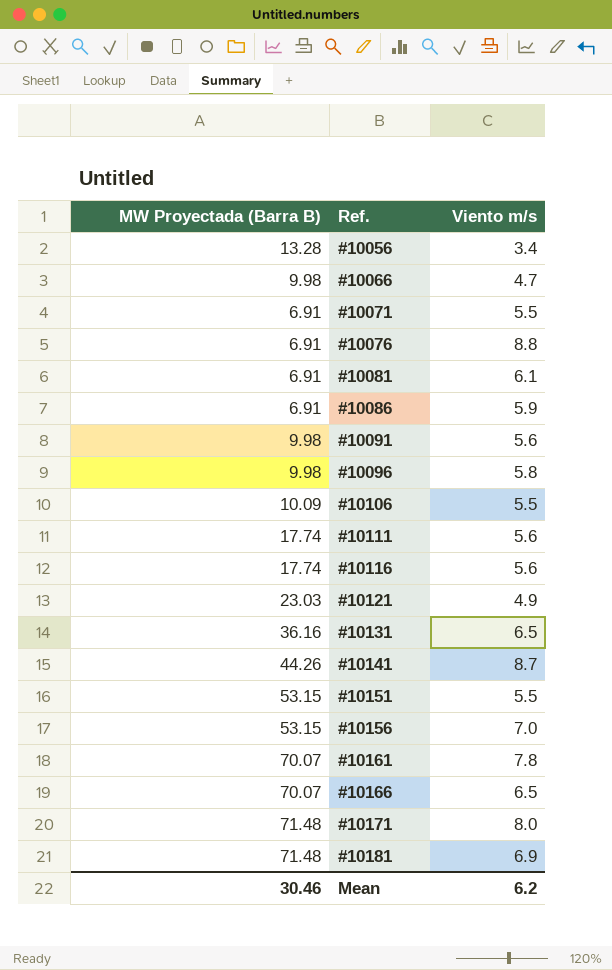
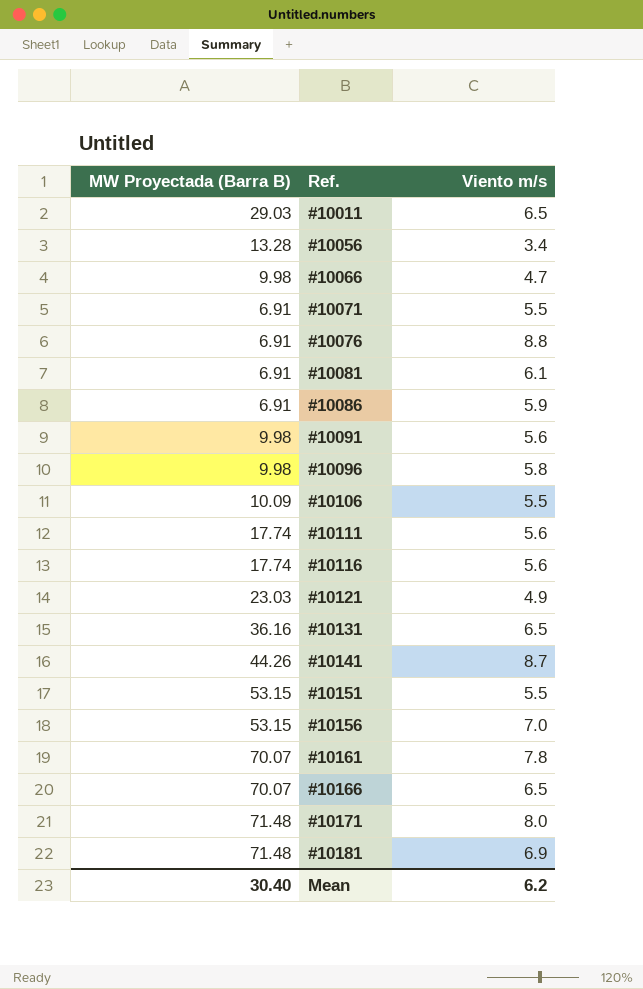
row #10011: none -> 29.03 | 6.5
Mean | MW Proyectada (Barra B): 30.46 -> 30.40

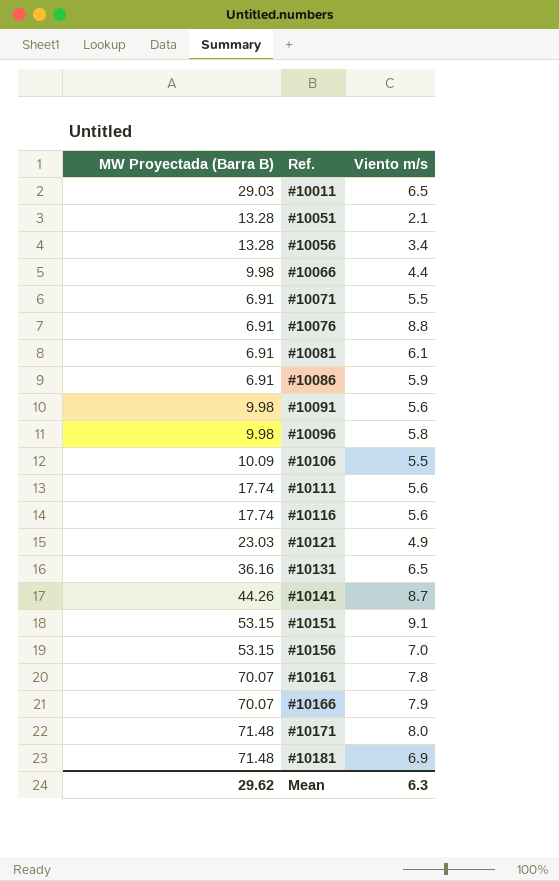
row #10051: none -> 13.28 | 2.1
#10066 | Viento m/s: 4.7 -> 4.4
#10151 | Viento m/s: 5.5 -> 9.1
#10166 | Viento m/s: 6.5 -> 7.9
Mean | MW Proyectada (Barra B): 30.40 -> 29.62
Mean | Viento m/s: 6.2 -> 6.3

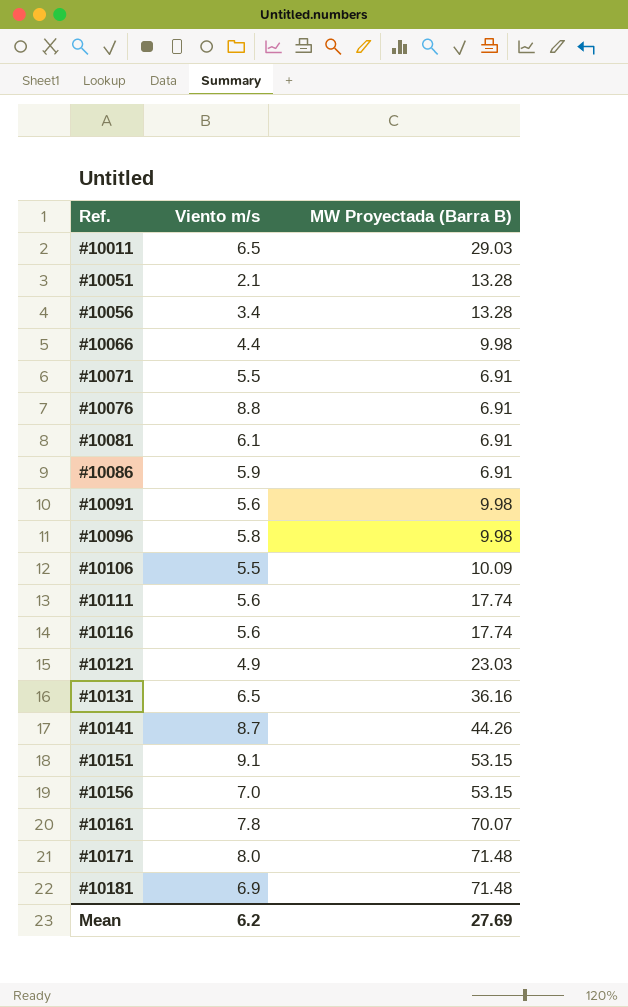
column MW Proyectada (Barra B) | position: 1 -> 3
row #10166: 70.07 | 7.9 -> none
Mean | Viento m/s: 6.3 -> 6.2
Mean | MW Proyectada (Barra B): 29.62 -> 27.69

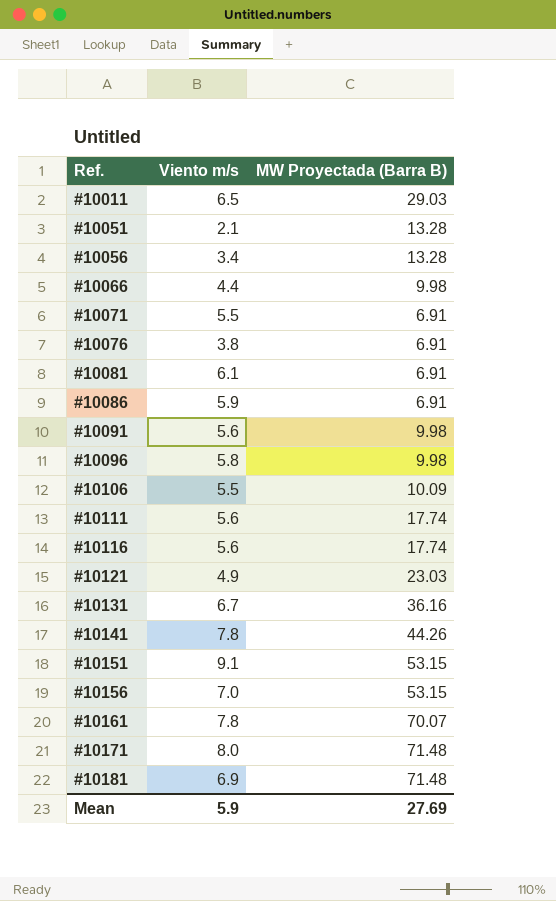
#10076 | Viento m/s: 8.8 -> 3.8
#10131 | Viento m/s: 6.5 -> 6.7
#10141 | Viento m/s: 8.7 -> 7.8
Mean | Viento m/s: 6.2 -> 5.9

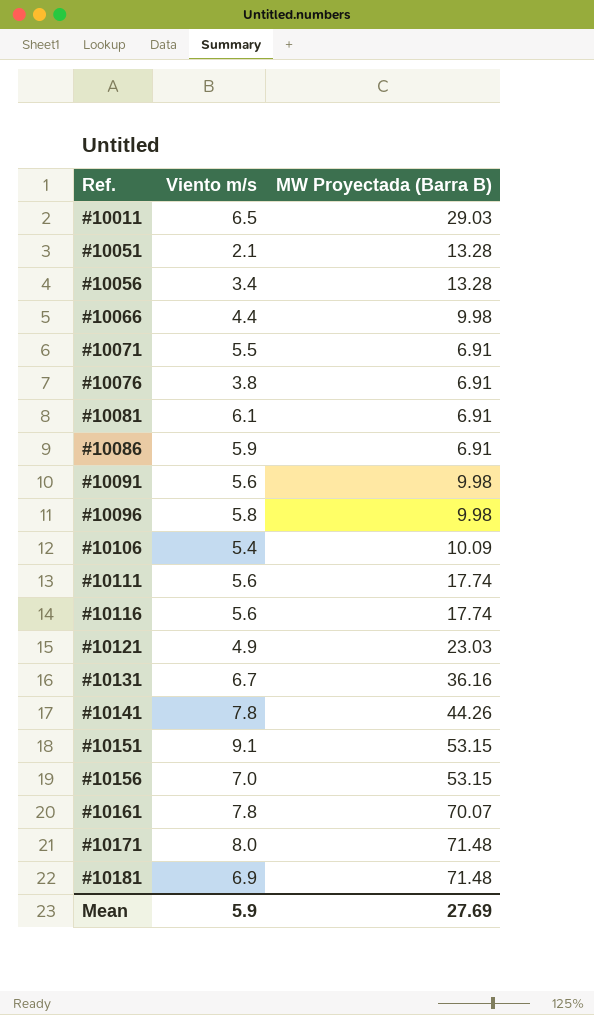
#10106 | Viento m/s: 5.5 -> 5.4

